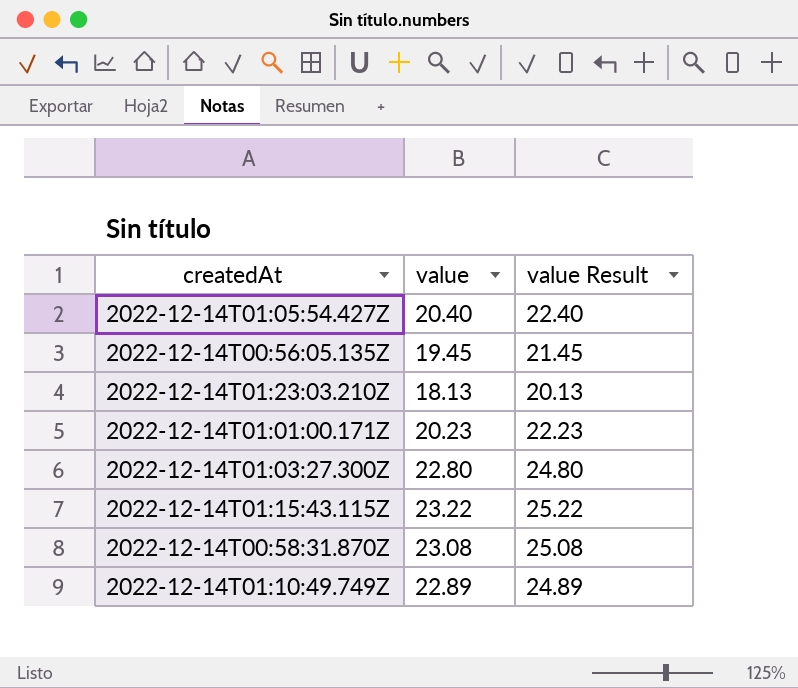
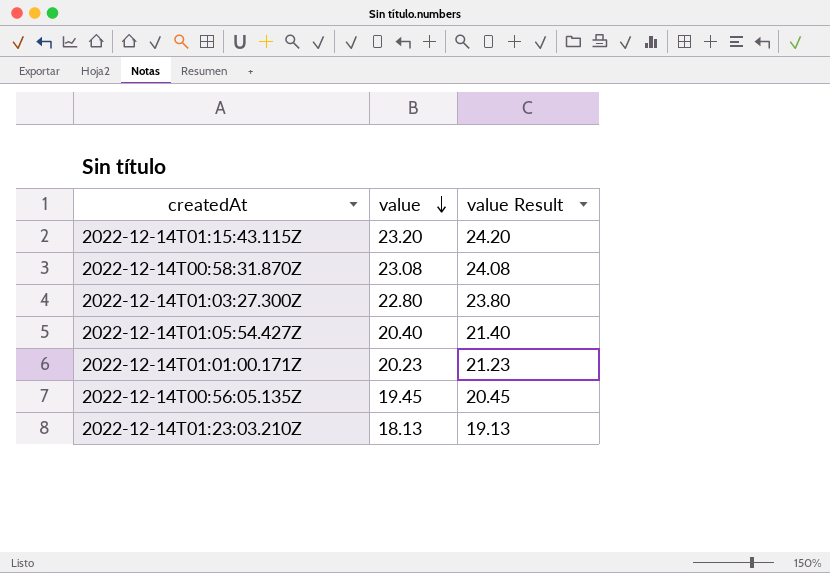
row order: none -> value descending
column value Result | formula: [value] + 2 -> [value] + 1
row 2022-12-14T01:10:49.749Z: 22.89 | 24.89 -> none
2022-12-14T01:15:43.115Z | value: 23.22 -> 23.20

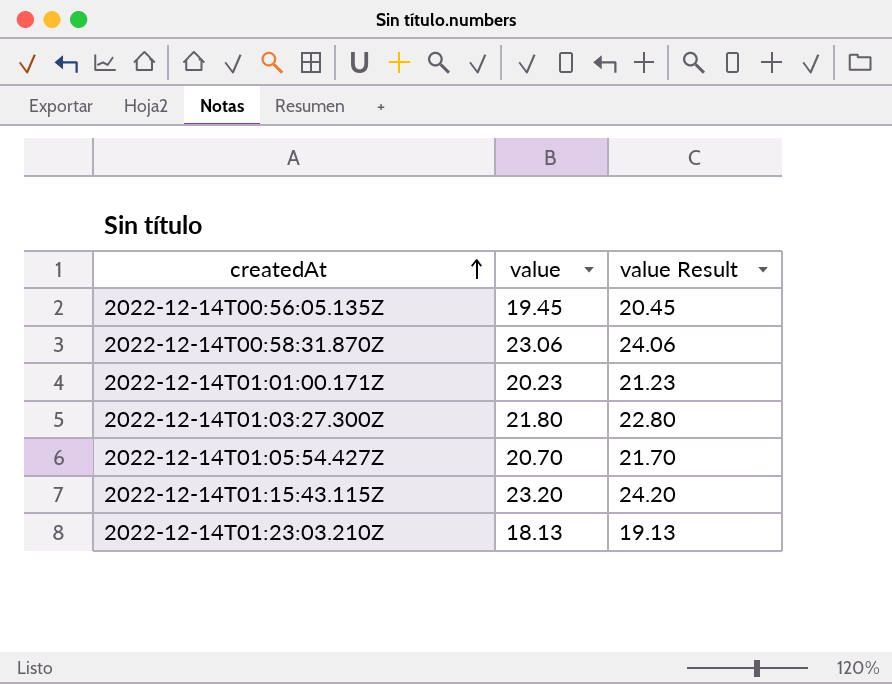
row order: value descending -> createdAt ascending
2022-12-14T00:58:31.870Z | value: 23.08 -> 23.06
2022-12-14T00:58:31.870Z | value Result: 24.08 -> 24.06
2022-12-14T01:03:27.300Z | value: 22.80 -> 21.80
2022-12-14T01:03:27.300Z | value Result: 23.80 -> 22.80
2022-12-14T01:05:54.427Z | value: 20.40 -> 20.70
2022-12-14T01:05:54.427Z | value Result: 21.40 -> 21.70

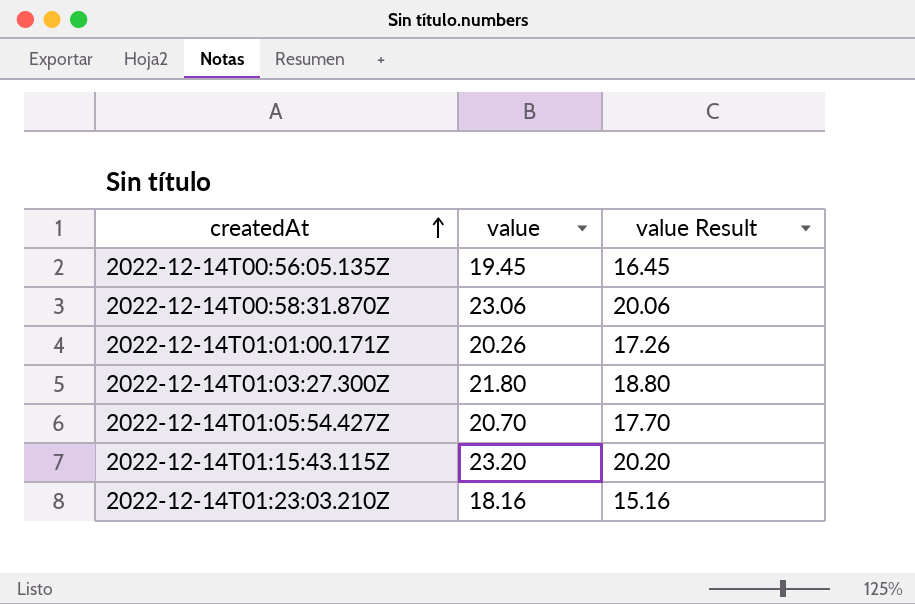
column value Result | formula: [value] + 1 -> [value] - 3
2022-12-14T01:01:00.171Z | value: 20.23 -> 20.26
2022-12-14T01:23:03.210Z | value: 18.13 -> 18.16

